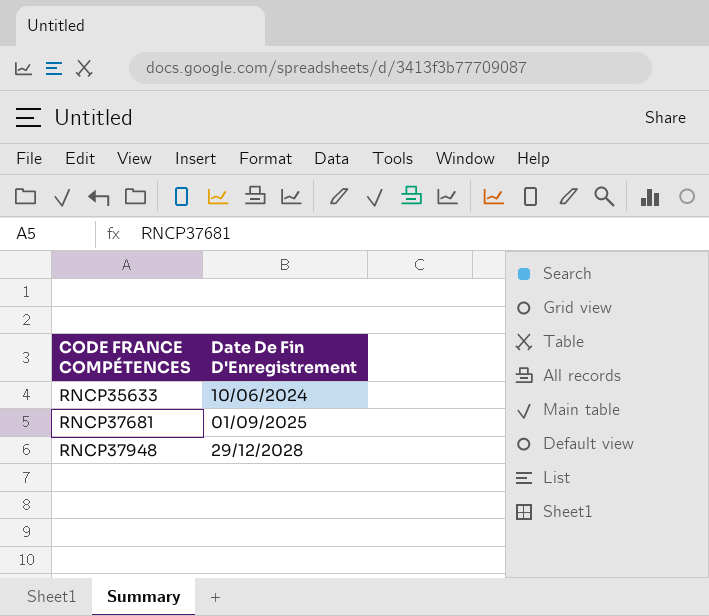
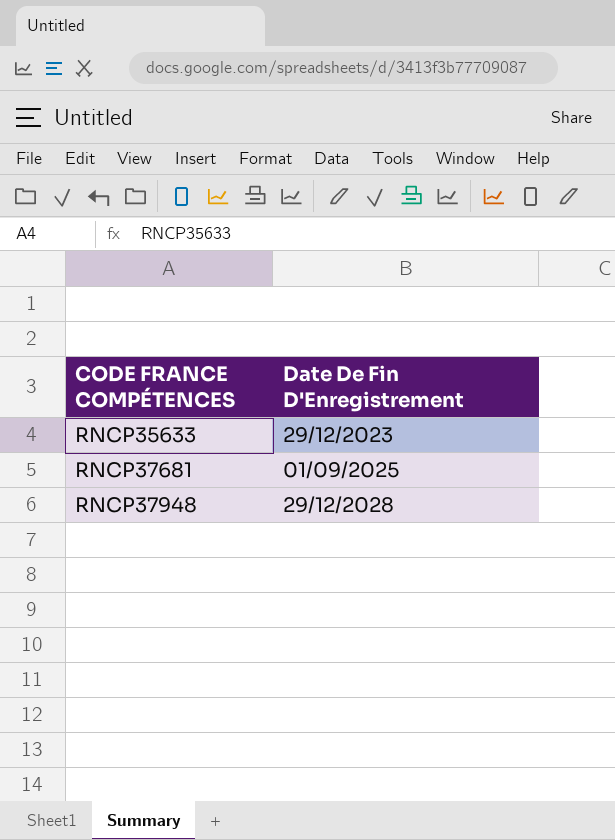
RNCP35633 | Date De Fin D'Enregistrement: 10/06/2024 -> 29/12/2023

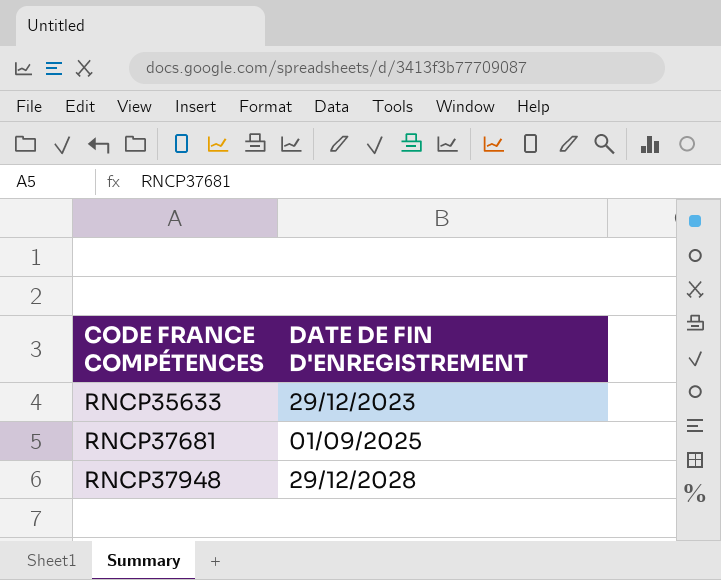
column name: Date De Fin D'Enregistrement -> DATE DE FIN D'ENREGISTREMENT

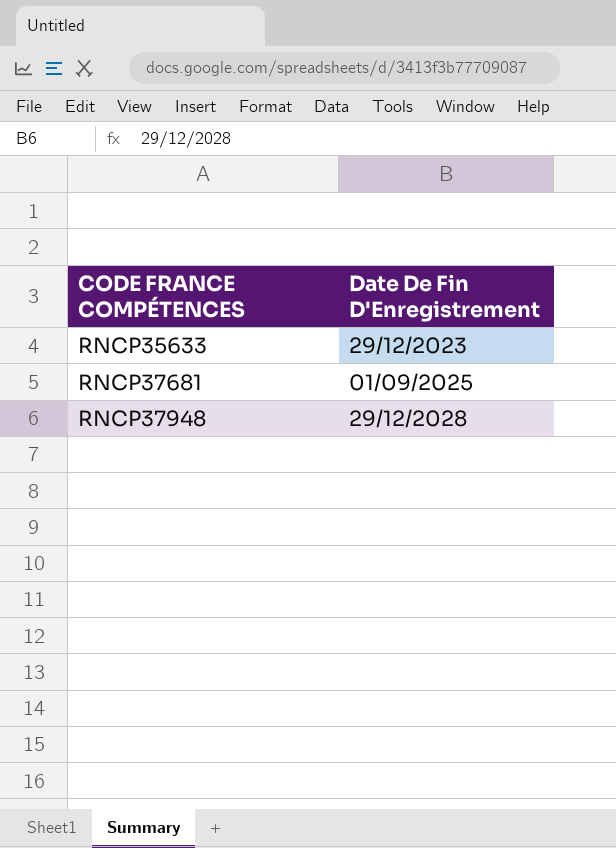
column name: DATE DE FIN D'ENREGISTREMENT -> Date De Fin D'Enregistrement

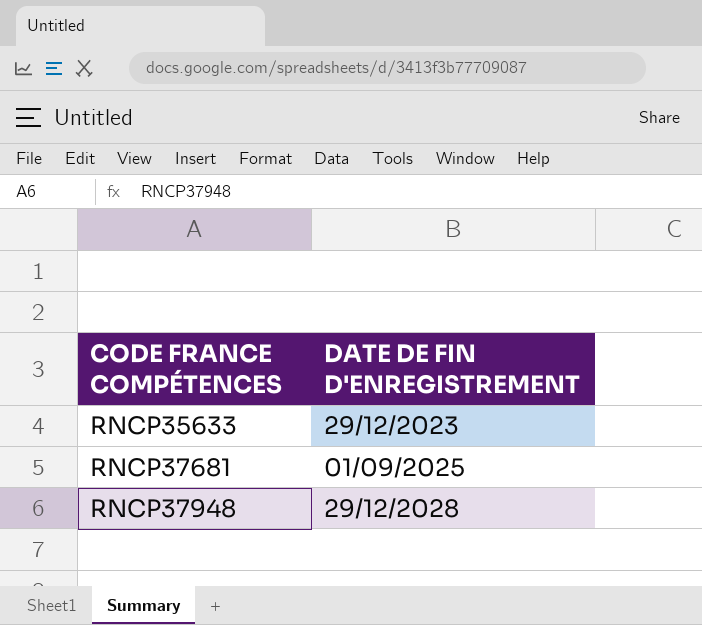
column name: Date De Fin D'Enregistrement -> DATE DE FIN D'ENREGISTREMENT

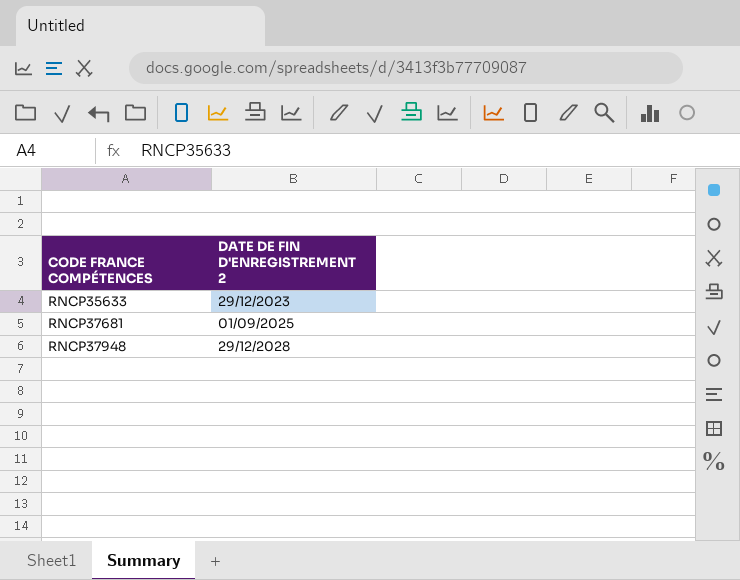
column name: DATE DE FIN D'ENREGISTREMENT -> DATE DE FIN D'ENREGISTREMENT 2

